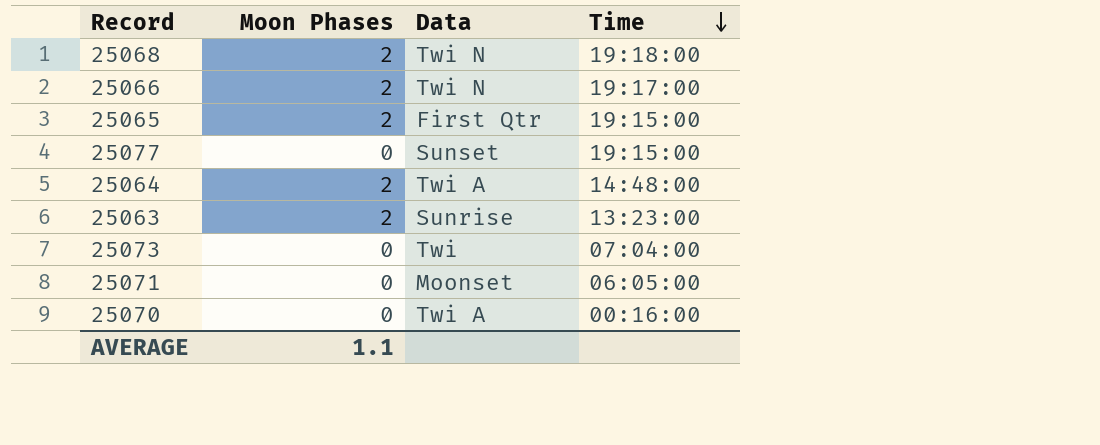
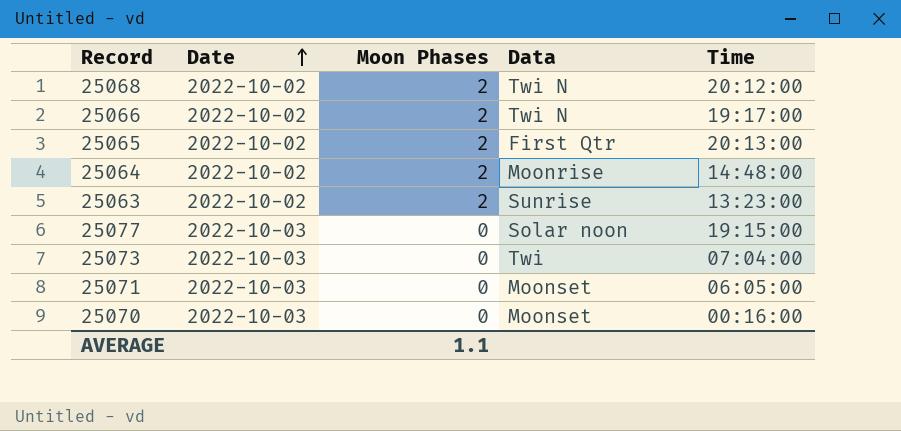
row order: Time descending -> Date ascending
column Date | position: none -> 2
25068 | Time: 19:18:00 -> 20:12:00
25065 | Time: 19:15:00 -> 20:13:00
25064 | Data: Twi A -> Moonrise
25077 | Data: Sunset -> Solar noon
25070 | Data: Twi A -> Moonset

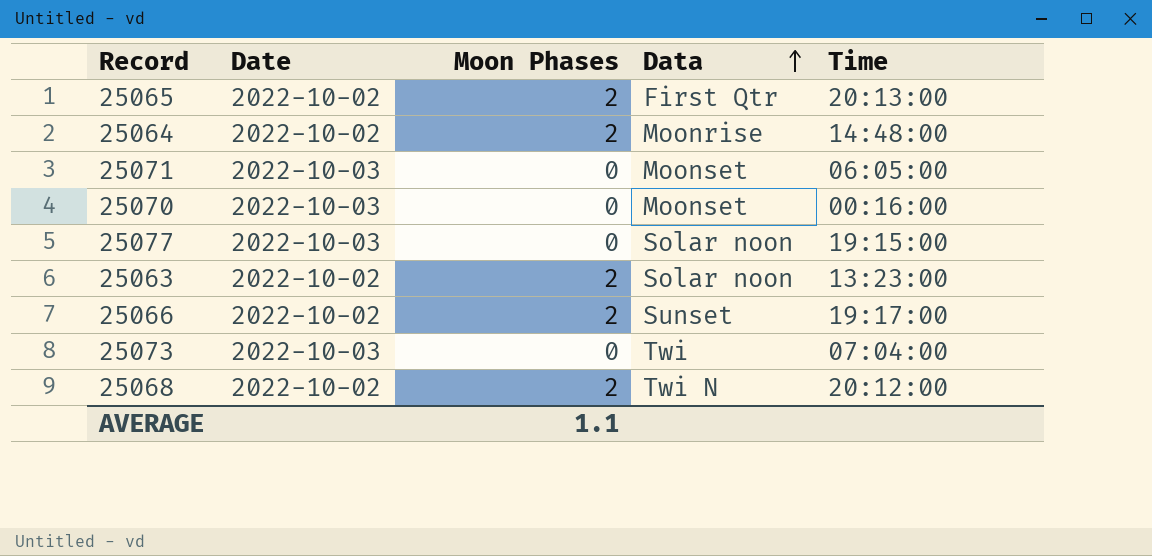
row order: Date ascending -> Data ascending
25063 | Data: Sunrise -> Solar noon
25066 | Data: Twi N -> Sunset

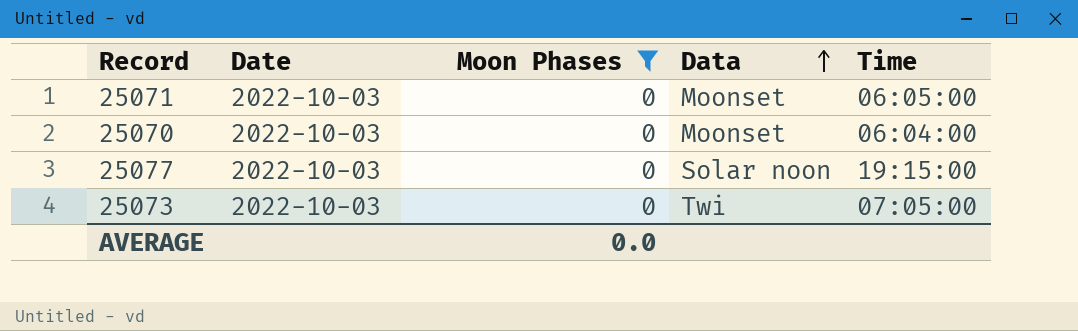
filter: none -> Moon Phases = 0
25070 | Time: 00:16:00 -> 06:04:00
25073 | Time: 07:04:00 -> 07:05:00
AVERAGE | Moon Phases: 1.1 -> 0.0

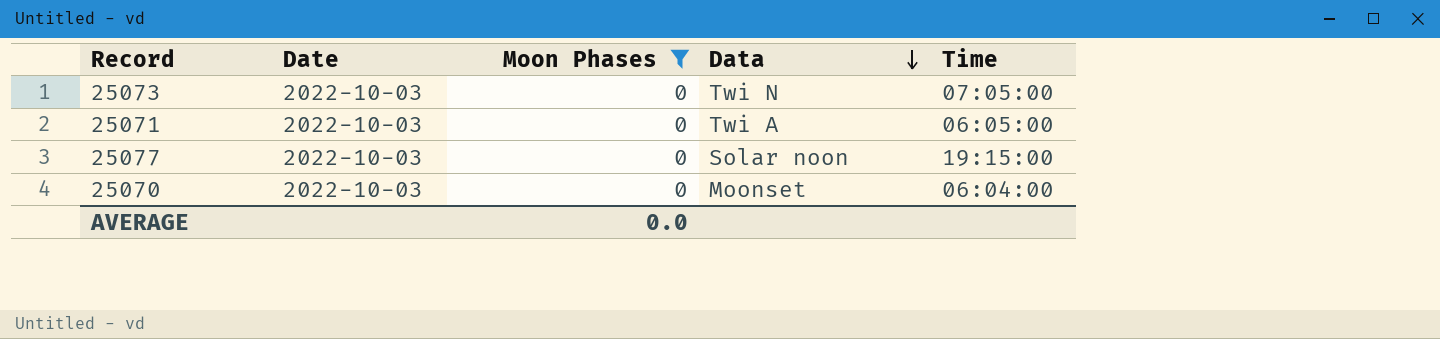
row order: Data ascending -> Data descending
25073 | Data: Twi -> Twi N
25071 | Data: Moonset -> Twi A

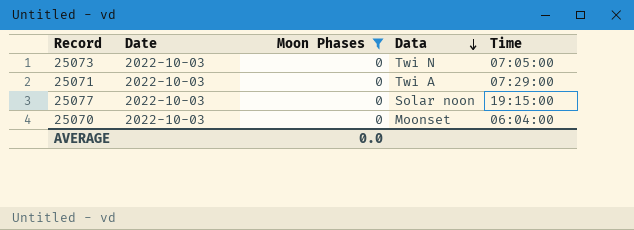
25071 | Time: 06:05:00 -> 07:29:00

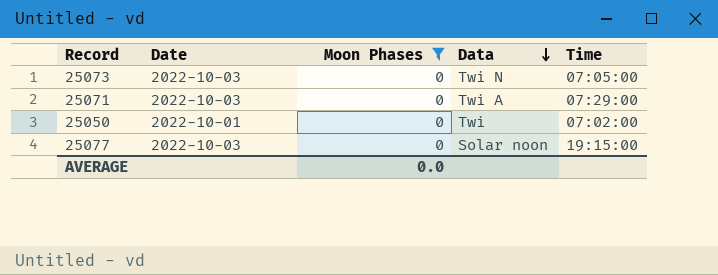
row 25070: 2022-10-03 | 0 | Moonset | 06:04:00 -> none
row 25050: none -> 2022-10-01 | 0 | Twi | 07:02:00

